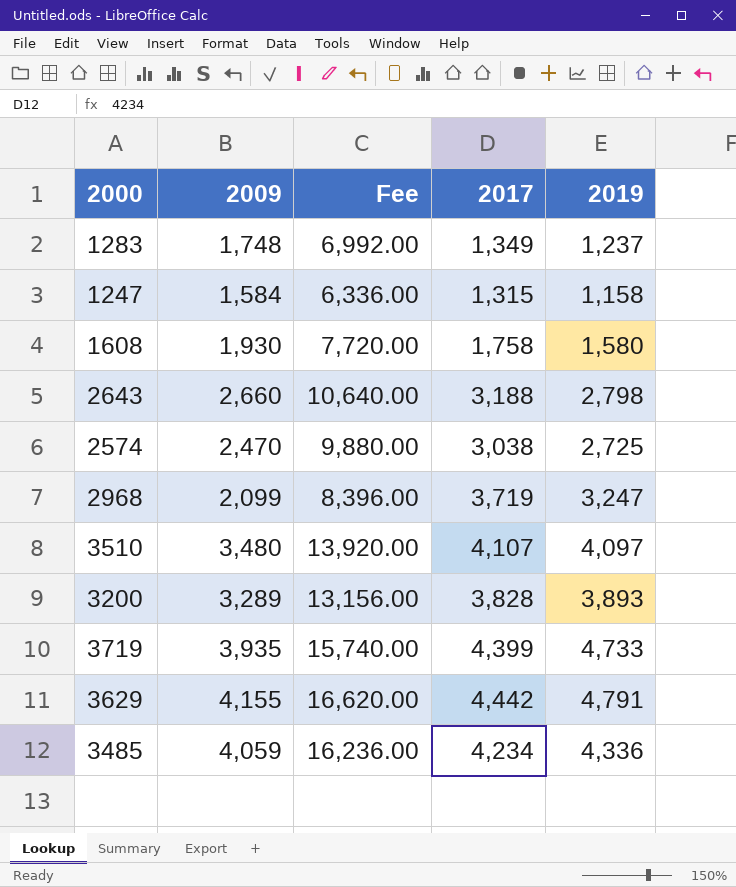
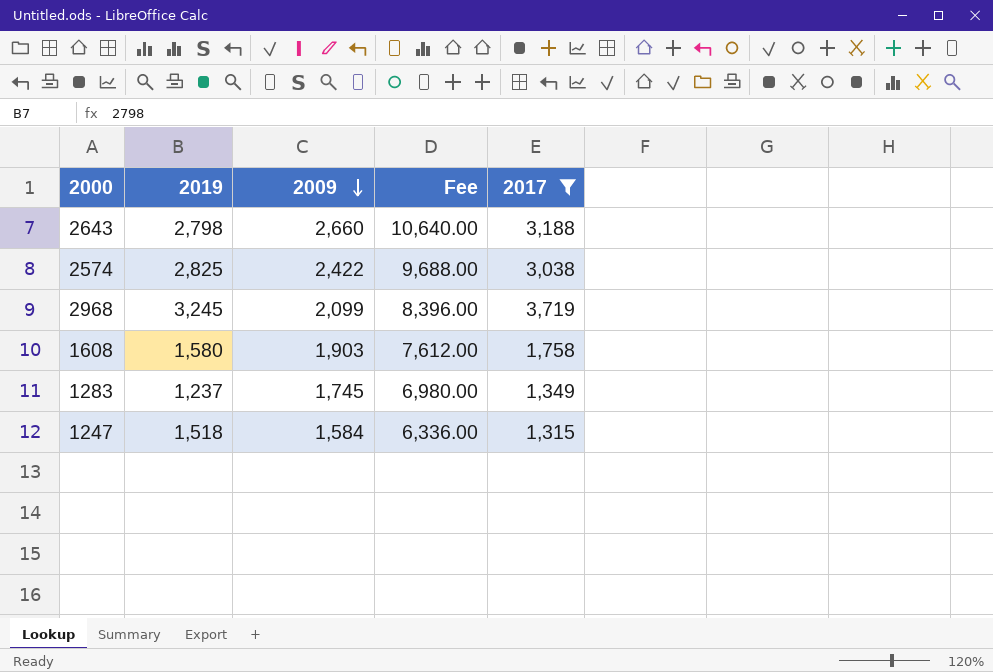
filter: none -> 2017 <= 3,719
row order: none -> 2009 descending
column 2019 | position: 5 -> 2
2574 | 2019: 2,725 -> 2,825
2574 | 2009: 2,470 -> 2,422
2574 | Fee: 9,880.00 -> 9,688.00
2968 | 2019: 3,247 -> 3,245
1608 | 2009: 1,930 -> 1,903
1608 | Fee: 7,720.00 -> 7,612.00
1283 | 2009: 1,748 -> 1,745
1283 | Fee: 6,992.00 -> 6,980.00
1247 | 2019: 1,158 -> 1,518

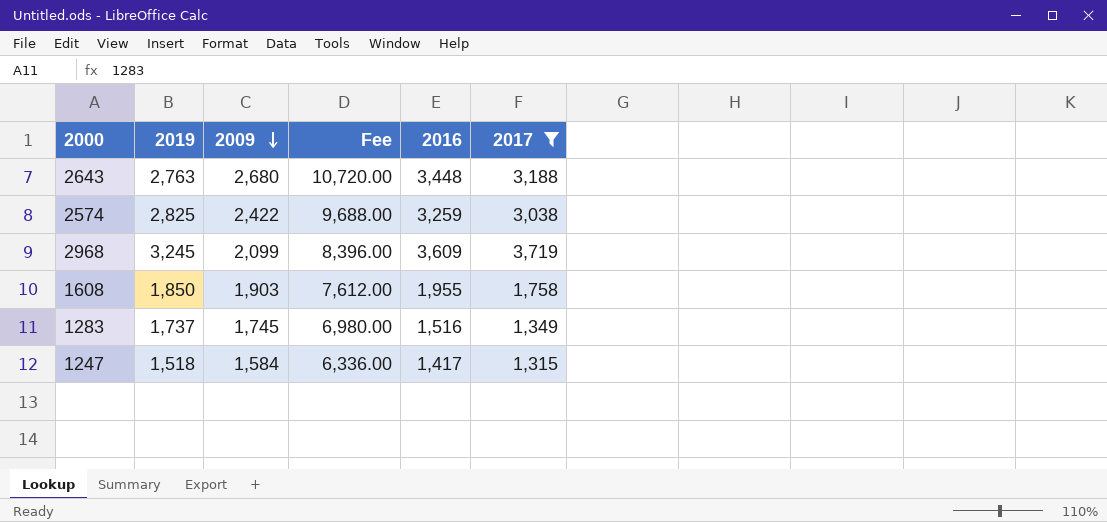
column 2016 | position: none -> 5
2643 | 2019: 2,798 -> 2,763
2643 | 2009: 2,660 -> 2,680
2643 | Fee: 10,640.00 -> 10,720.00
1608 | 2019: 1,580 -> 1,850
1283 | 2019: 1,237 -> 1,737

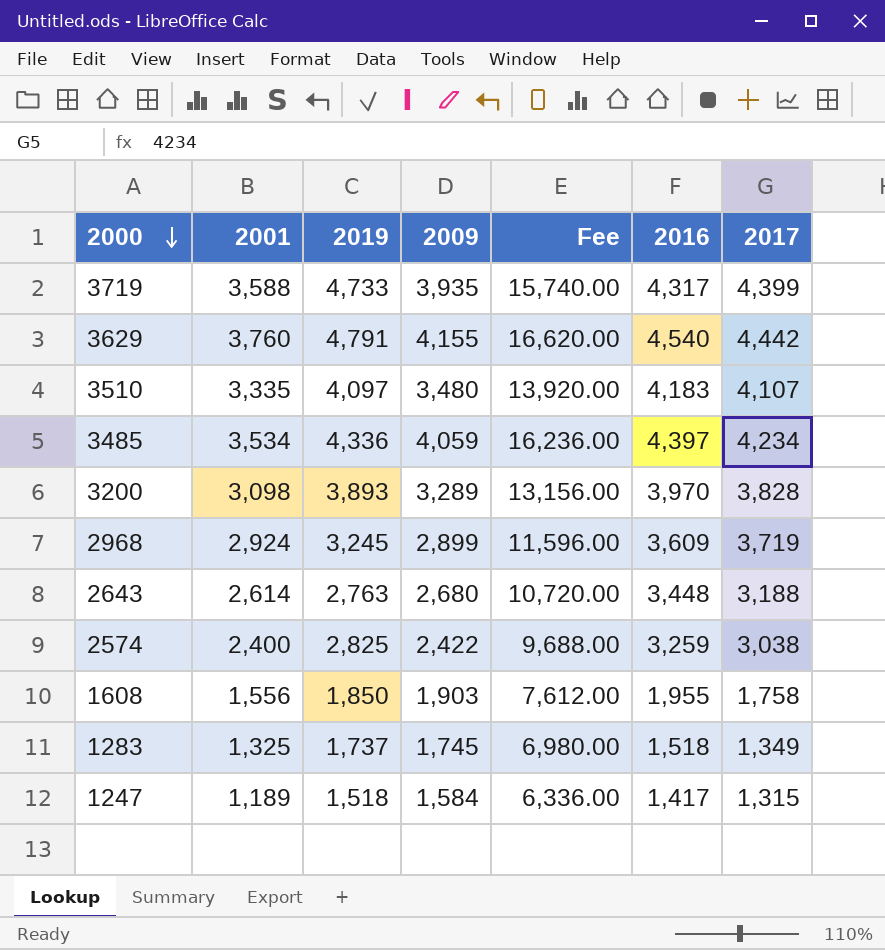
filter: 2017 <= 3,719 -> none
row order: 2009 descending -> 2000 descending
column 2001 | position: none -> 2
2968 | 2009: 2,099 -> 2,899
2968 | Fee: 8,396.00 -> 11,596.00
1283 | 2016: 1,516 -> 1,518

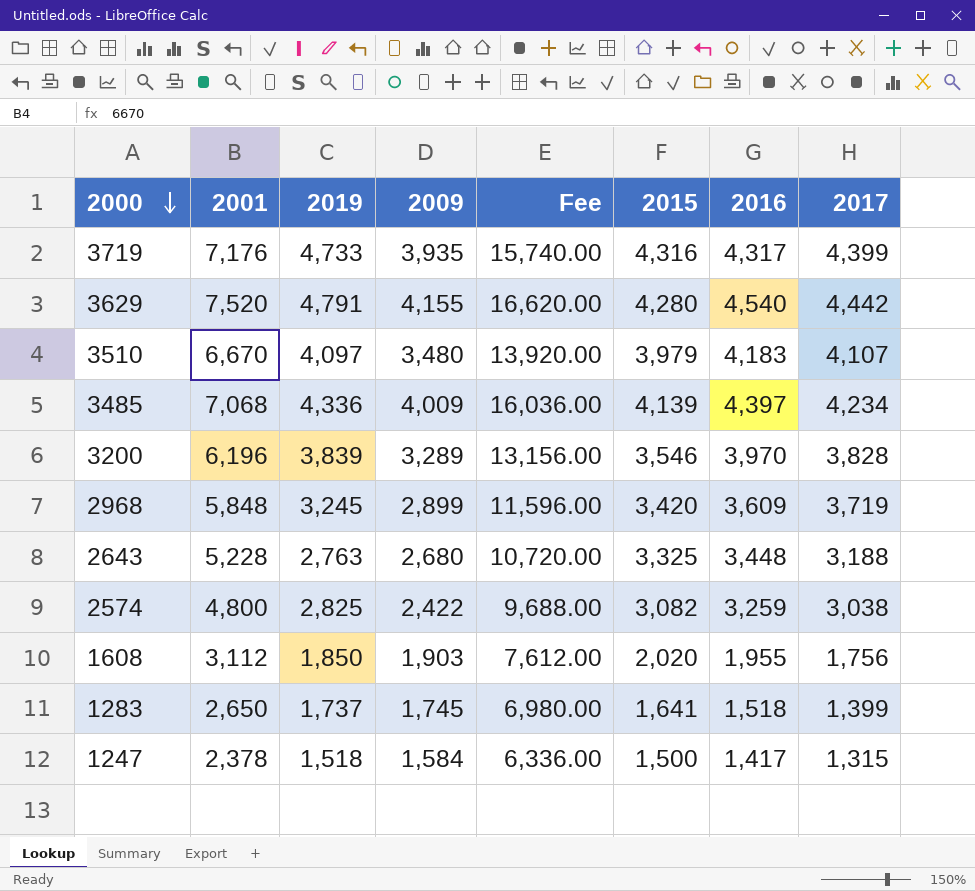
column 2015 | position: none -> 6
3719 | 2001: 3,588 -> 7,176
3629 | 2001: 3,760 -> 7,520
3510 | 2001: 3,335 -> 6,670
3485 | 2001: 3,534 -> 7,068
3485 | 2009: 4,059 -> 4,009
3485 | Fee: 16,236.00 -> 16,036.00
3200 | 2001: 3,098 -> 6,196
3200 | 2019: 3,893 -> 3,839
2968 | 2001: 2,924 -> 5,848
2643 | 2001: 2,614 -> 5,228
2574 | 2001: 2,400 -> 4,800
1608 | 2001: 1,556 -> 3,112
1608 | 2017: 1,758 -> 1,756
1283 | 2001: 1,325 -> 2,650
1283 | 2017: 1,349 -> 1,399
1247 | 2001: 1,189 -> 2,378

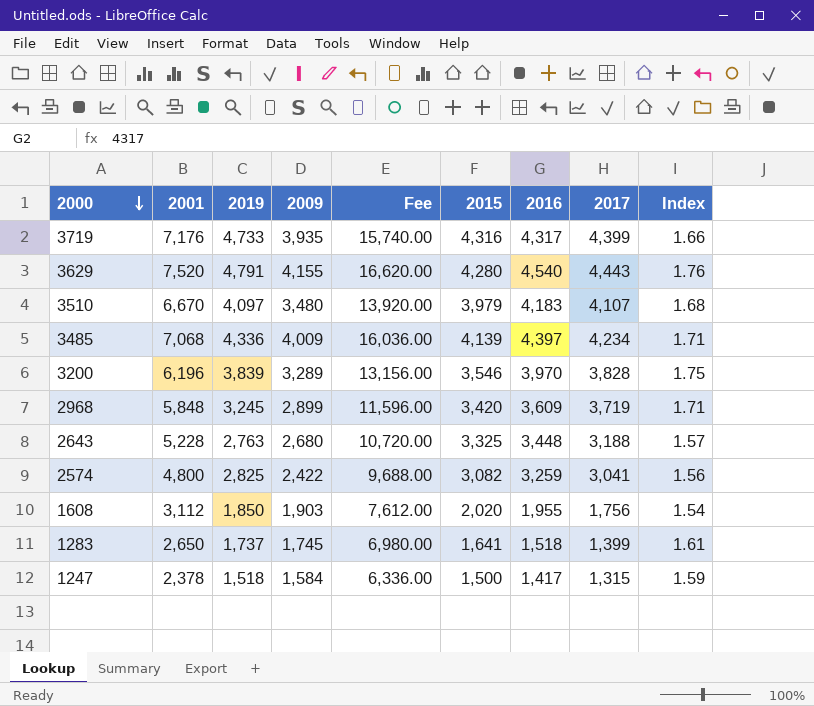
column Index | formula: none -> [2001] / [2015]
3629 | 2017: 4,442 -> 4,443
2574 | 2017: 3,038 -> 3,041

